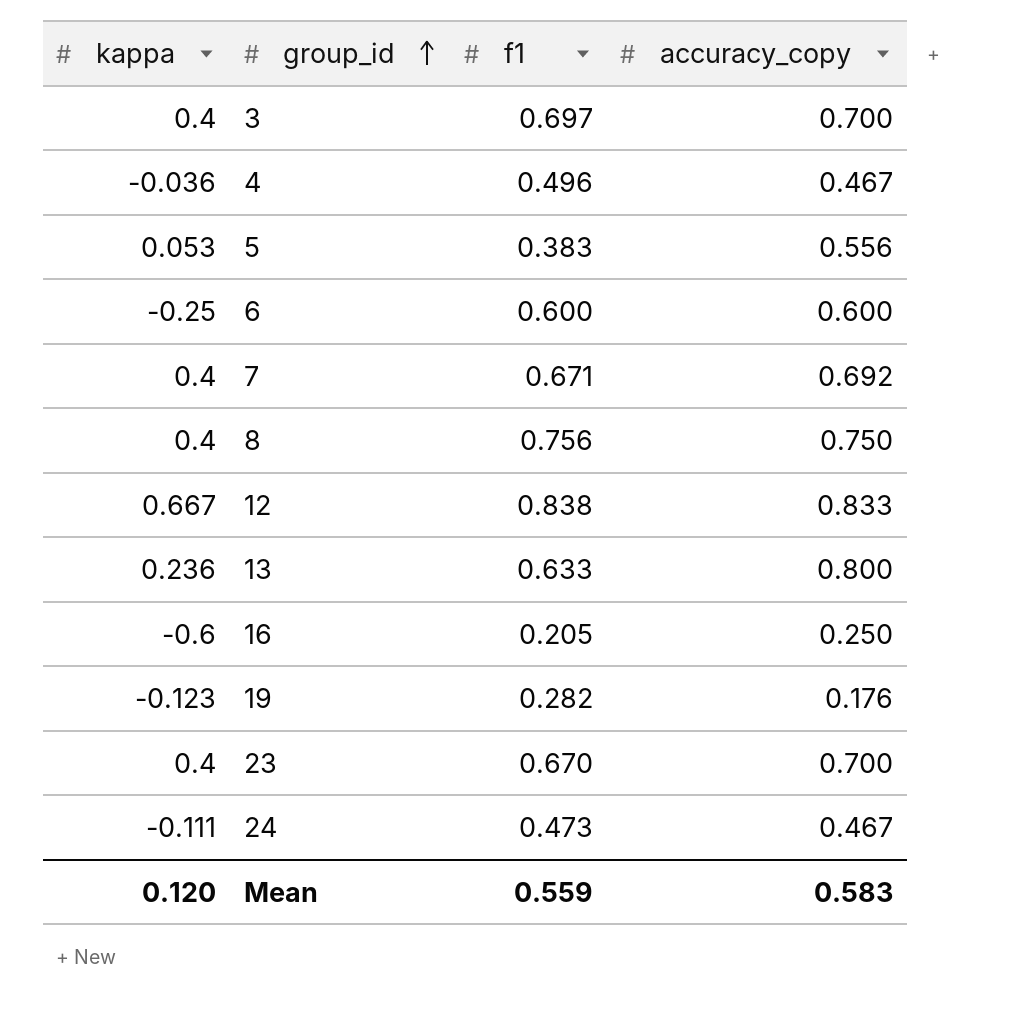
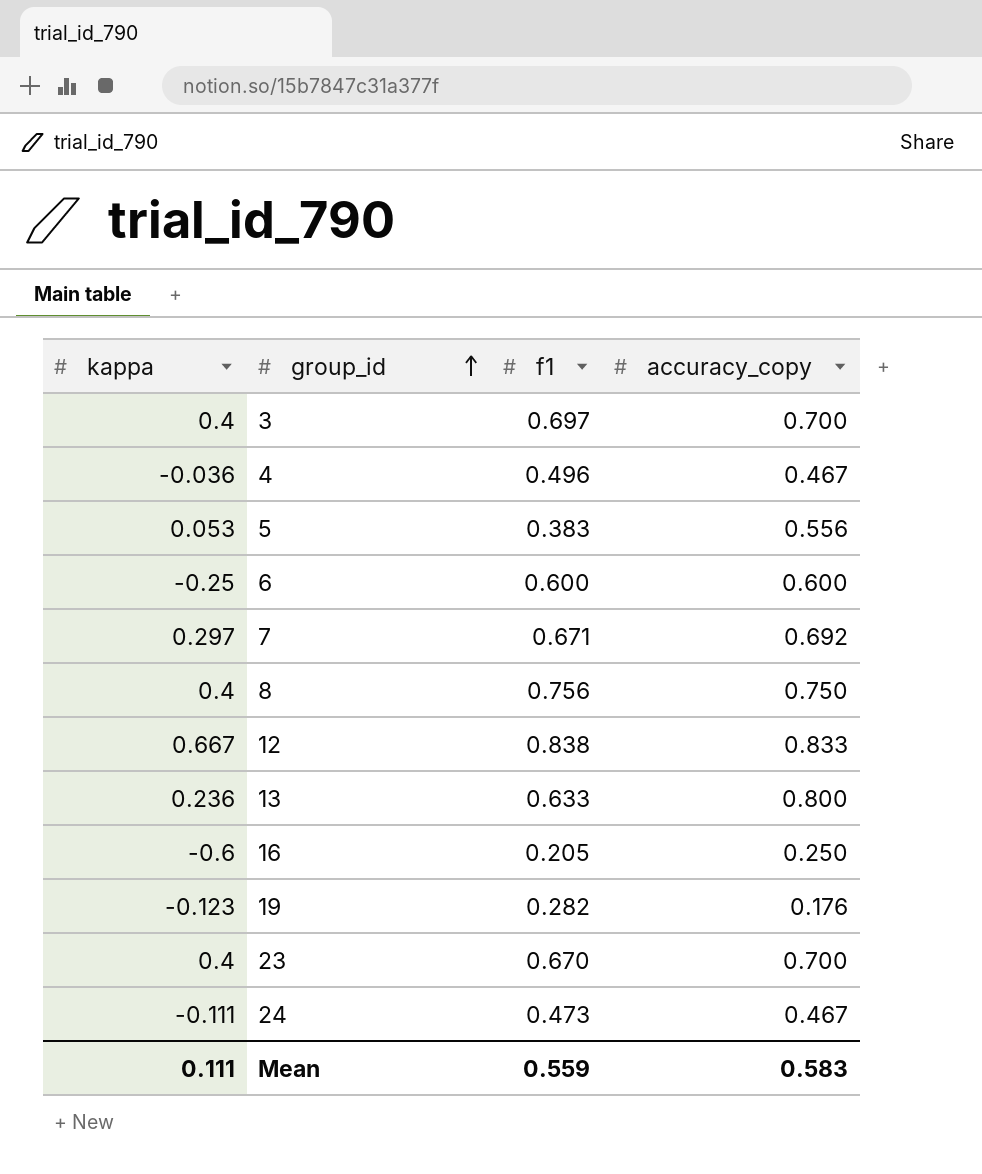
7 | kappa: 0.4 -> 0.297
Mean | kappa: 0.120 -> 0.111

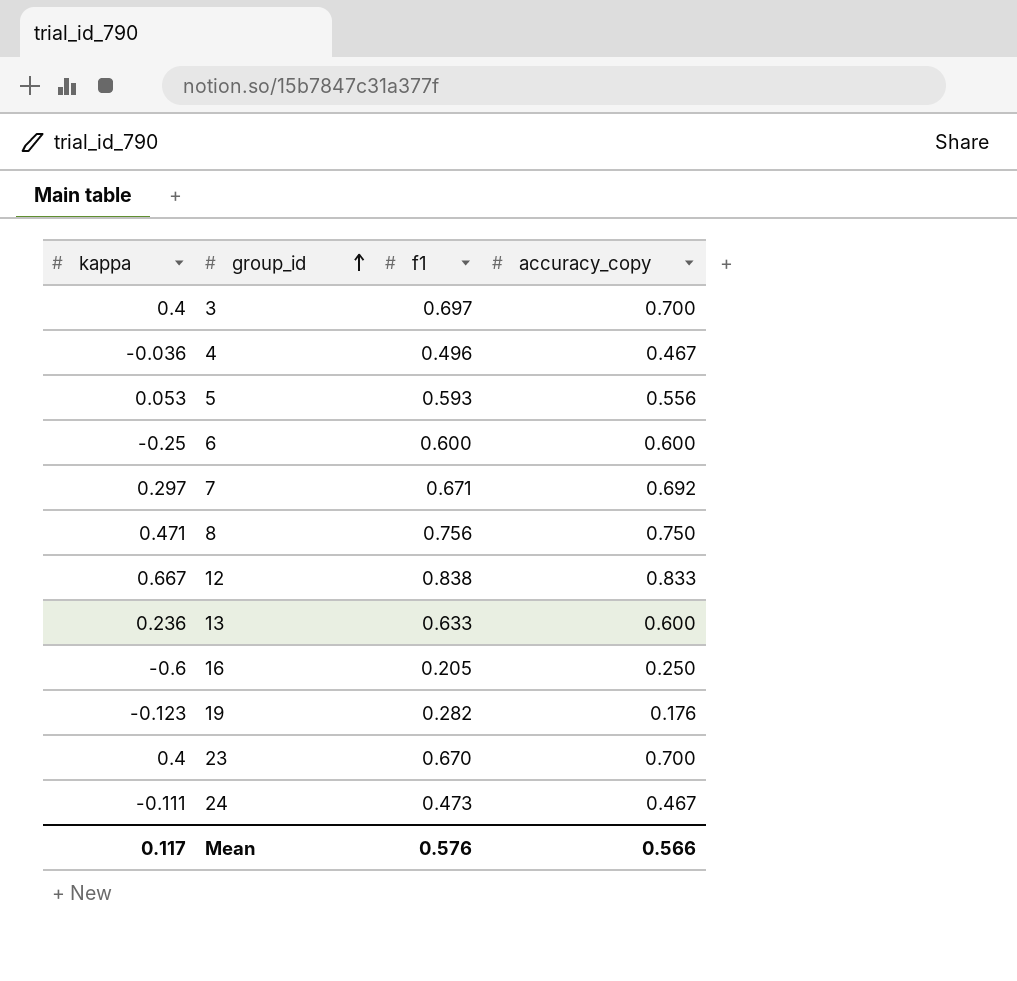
5 | f1: 0.383 -> 0.593
8 | kappa: 0.4 -> 0.471
13 | accuracy_copy: 0.800 -> 0.600
Mean | kappa: 0.111 -> 0.117
Mean | f1: 0.559 -> 0.576
Mean | accuracy_copy: 0.583 -> 0.566

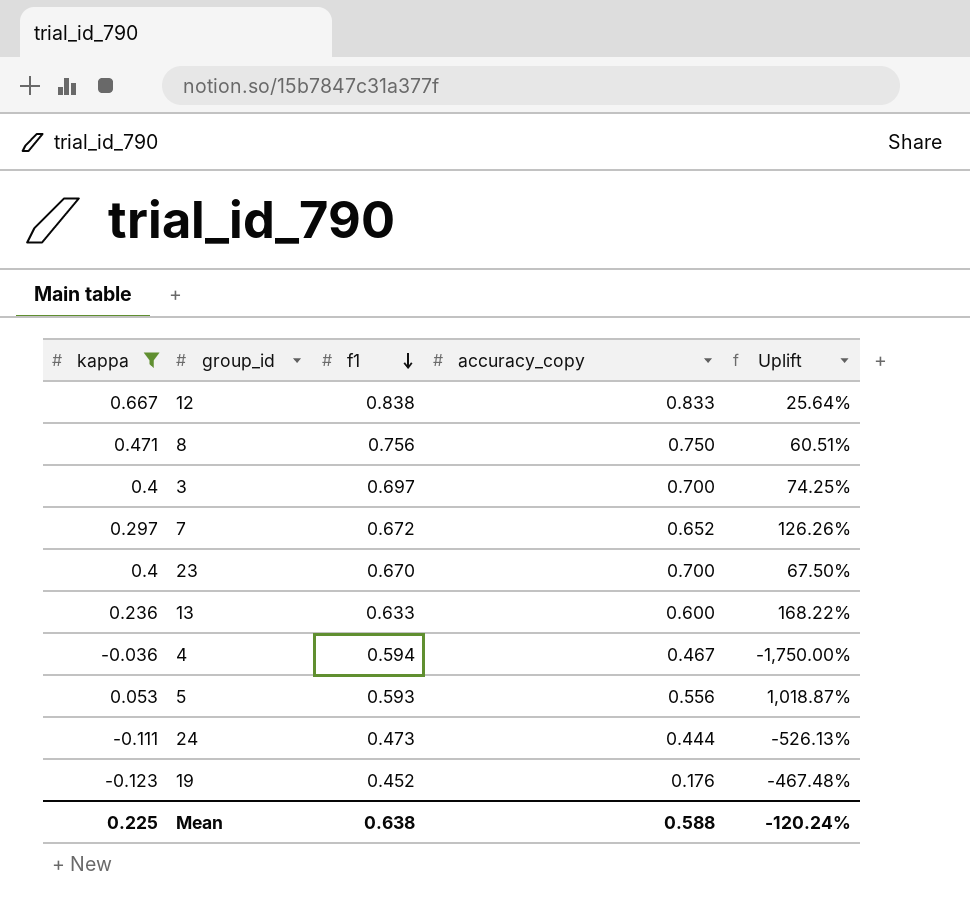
filter: none -> kappa >= -0.123
row order: group_id ascending -> f1 descending
column Uplift | formula: none -> ([f1] - [kappa]) / [kappa]
7 | f1: 0.671 -> 0.672
7 | accuracy_copy: 0.692 -> 0.652
4 | f1: 0.496 -> 0.594
24 | accuracy_copy: 0.467 -> 0.444
19 | f1: 0.282 -> 0.452
Mean | kappa: 0.117 -> 0.225
Mean | f1: 0.576 -> 0.638
Mean | accuracy_copy: 0.566 -> 0.588

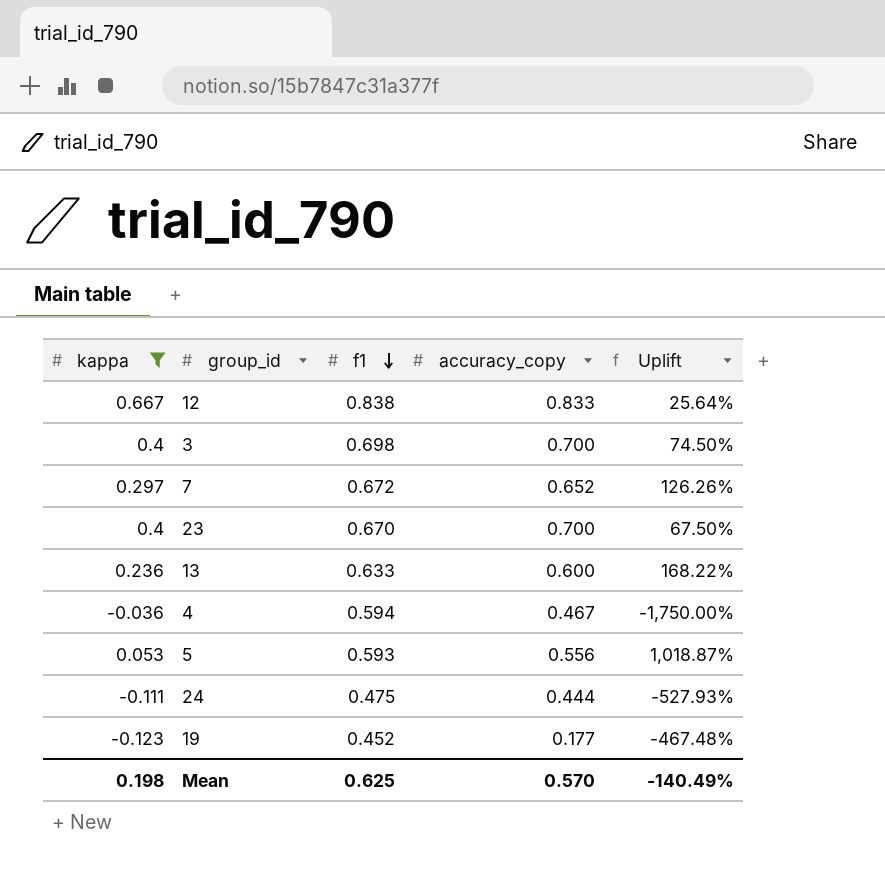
row 8: 0.471 | 0.756 | 0.750 | 60.51% -> none
3 | f1: 0.697 -> 0.698
3 | Uplift: 74.25% -> 74.50%
24 | f1: 0.473 -> 0.475
24 | Uplift: -526.13% -> -527.93%
19 | accuracy_copy: 0.176 -> 0.177
Mean | kappa: 0.225 -> 0.198
Mean | f1: 0.638 -> 0.625
Mean | accuracy_copy: 0.588 -> 0.570
Mean | Uplift: -120.24% -> -140.49%

